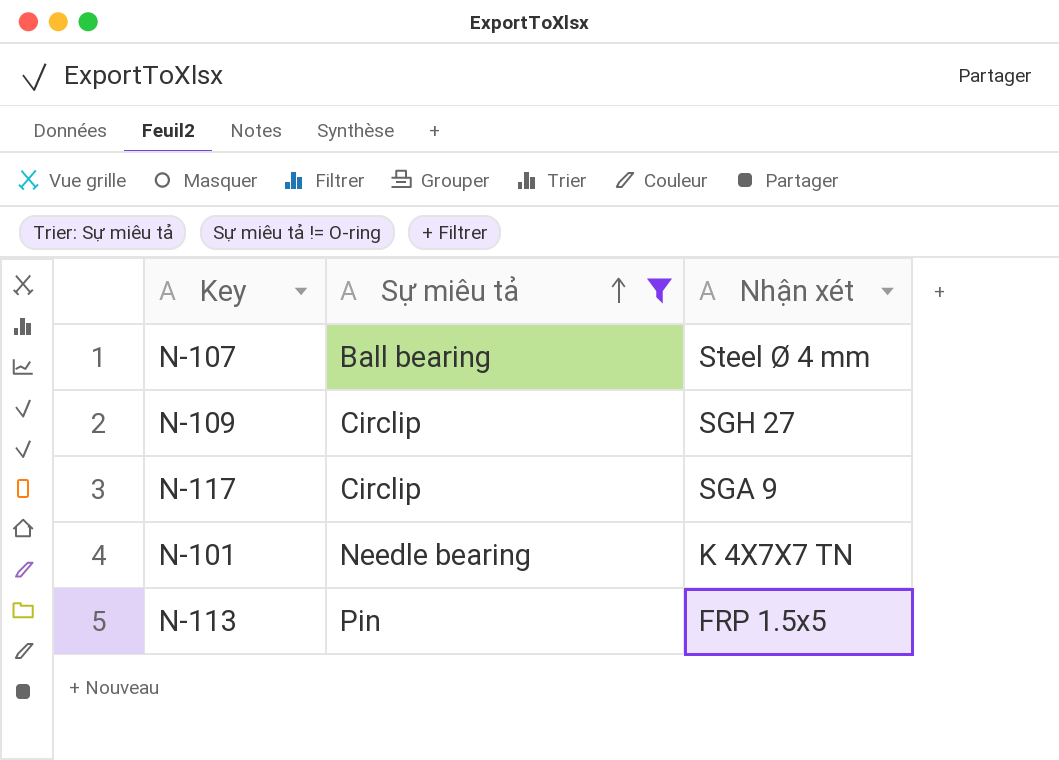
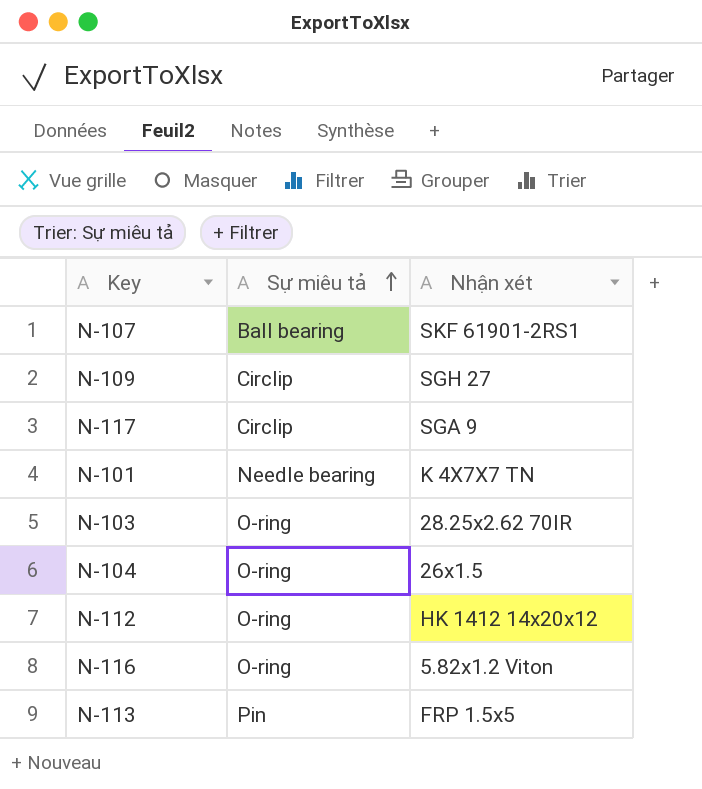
filter: Sự miêu tả != O-ring -> none
N-107 | Nhận xét: Steel Ø 4 mm -> SKF 61901-2RS1

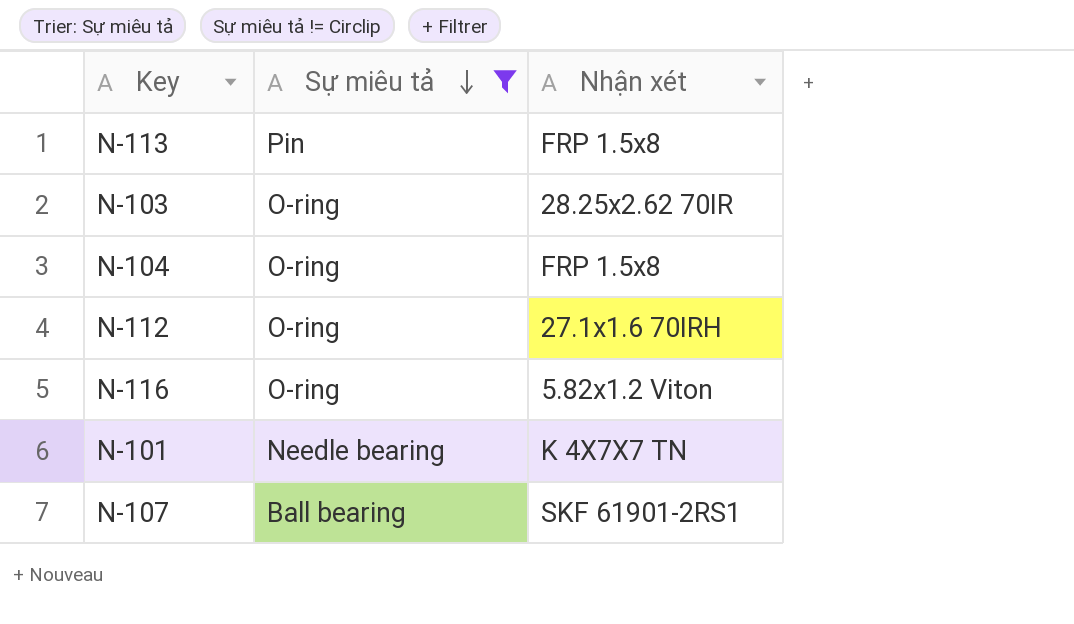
filter: none -> Sự miêu tả != Circlip
row order: Sự miêu tả ascending -> Sự miêu tả descending
N-113 | Nhận xét: FRP 1.5x5 -> FRP 1.5x8
N-104 | Nhận xét: 26x1.5 -> FRP 1.5x8
N-112 | Nhận xét: HK 1412 14x20x12 -> 27.1x1.6 70IRH

